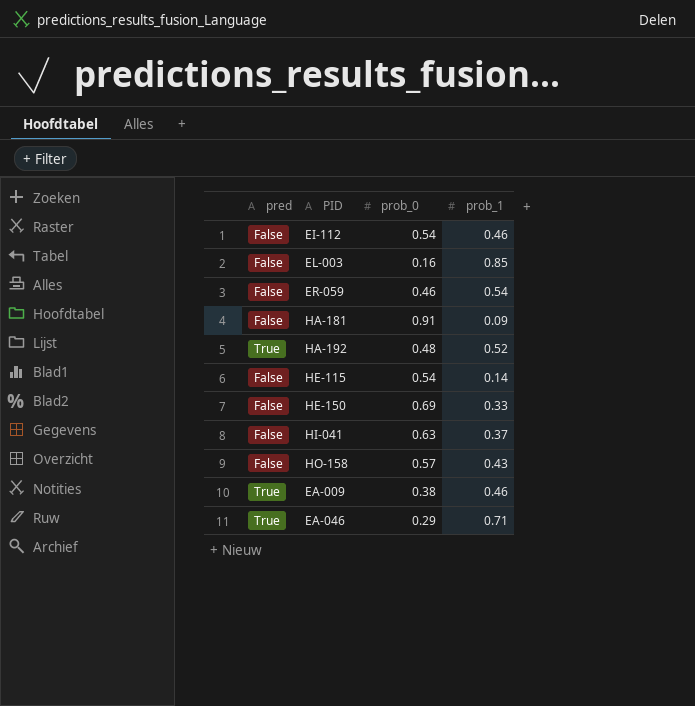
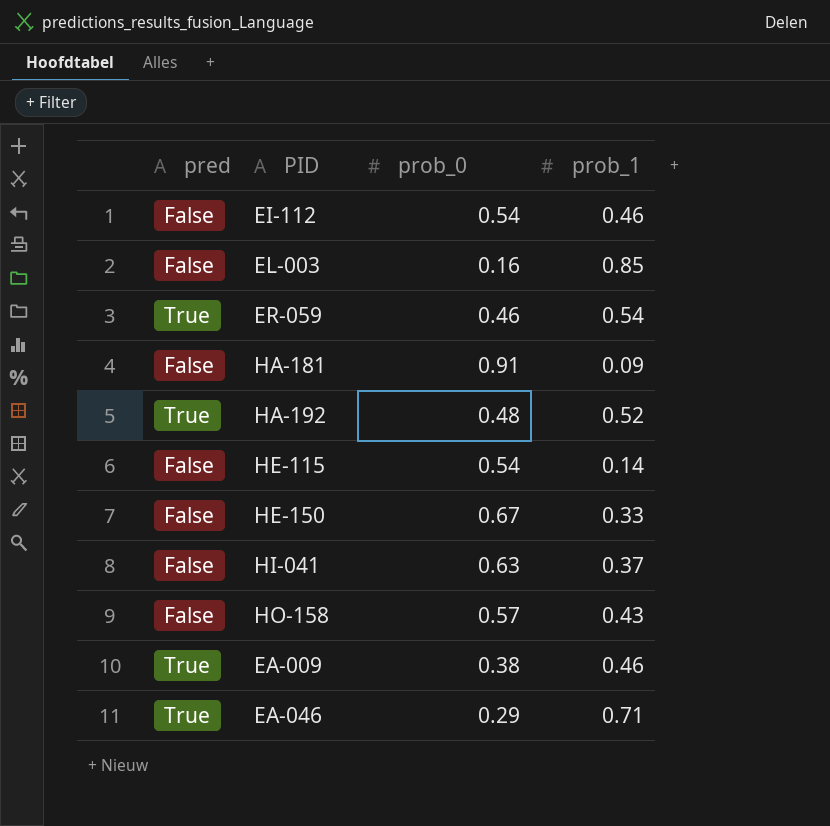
ER-059 | pred: False -> True
HE-150 | prob_0: 0.69 -> 0.67

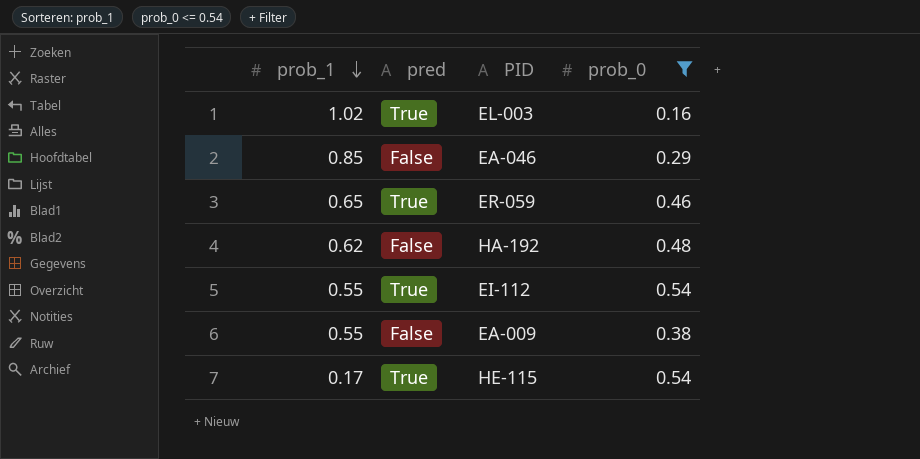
filter: none -> prob_0 <= 0.54
row order: none -> prob_1 descending
column prob_1 | position: 4 -> 1
EL-003 | prob_1: 0.85 -> 1.02
EL-003 | pred: False -> True
EA-046 | prob_1: 0.71 -> 0.85
EA-046 | pred: True -> False
ER-059 | prob_1: 0.54 -> 0.65
HA-192 | prob_1: 0.52 -> 0.62
HA-192 | pred: True -> False
EI-112 | prob_1: 0.46 -> 0.55
EI-112 | pred: False -> True
EA-009 | prob_1: 0.46 -> 0.55
EA-009 | pred: True -> False
HE-115 | prob_1: 0.14 -> 0.17
HE-115 | pred: False -> True

